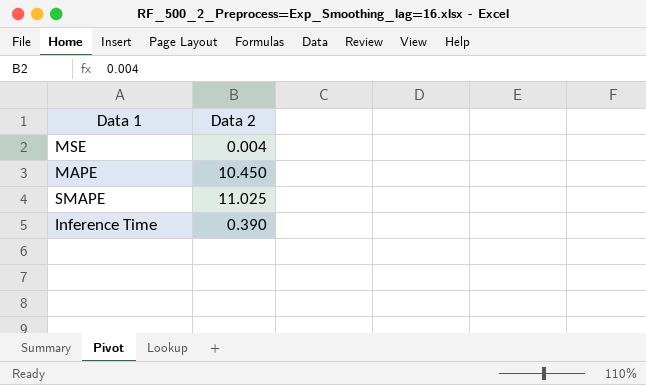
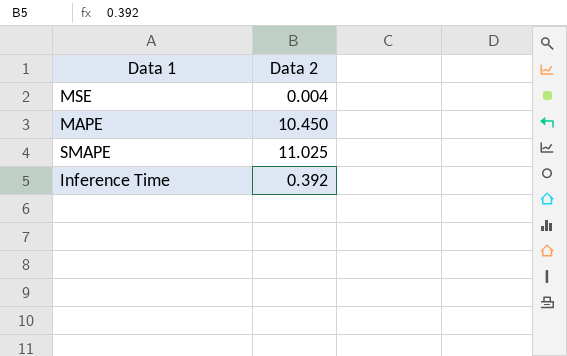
Inference Time | Data 2: 0.390 -> 0.392

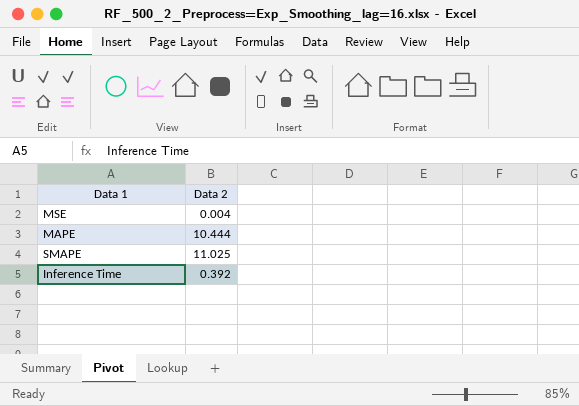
MAPE | Data 2: 10.450 -> 10.444

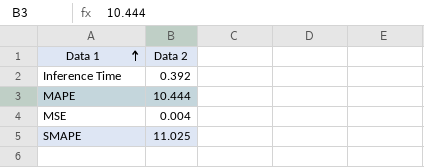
row order: none -> Data 1 ascending

